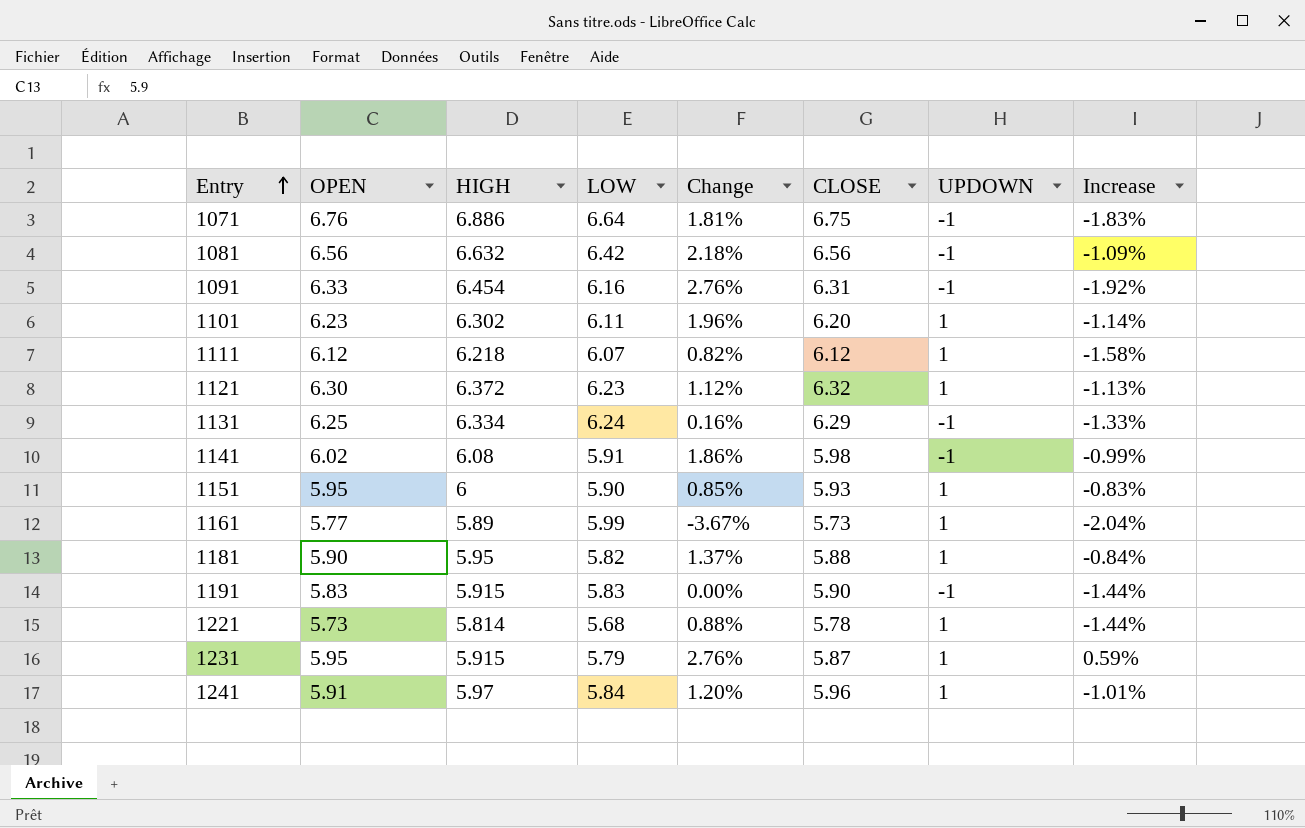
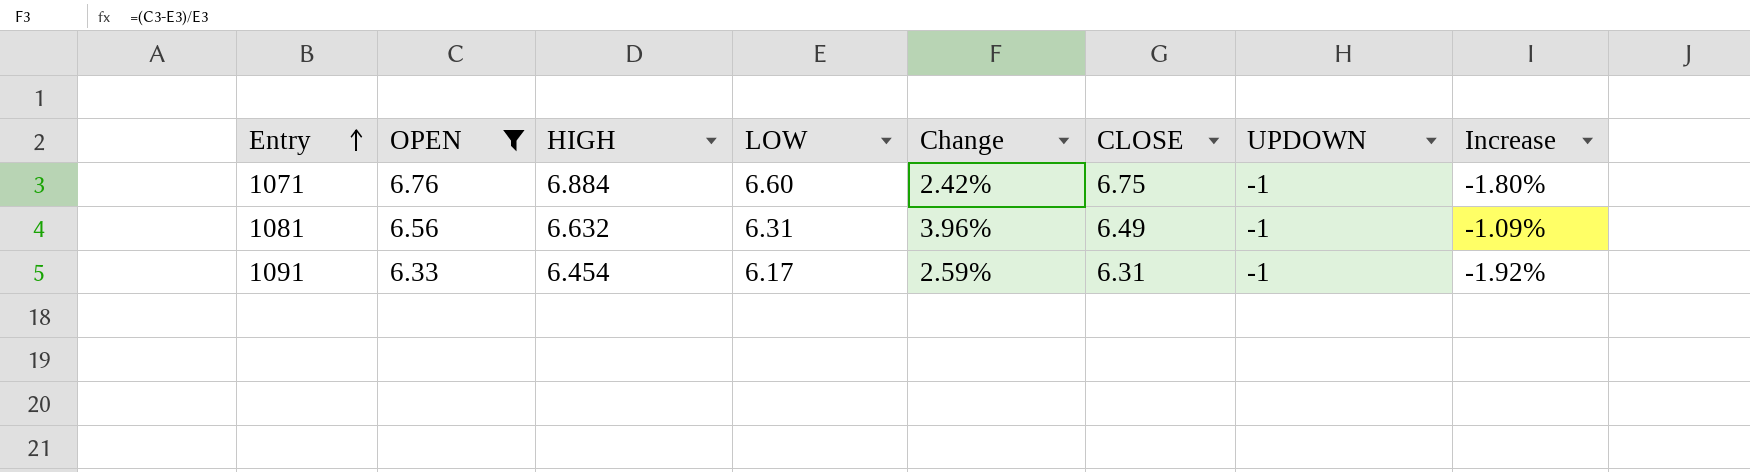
filter: none -> OPEN >= 6.33
1071 | HIGH: 6.886 -> 6.884
1071 | LOW: 6.64 -> 6.60
1071 | Change: 1.81% -> 2.42%
1071 | Increase: -1.83% -> -1.80%
1081 | LOW: 6.42 -> 6.31
1081 | Change: 2.18% -> 3.96%
1081 | CLOSE: 6.56 -> 6.49
1091 | LOW: 6.16 -> 6.17
1091 | Change: 2.76% -> 2.59%

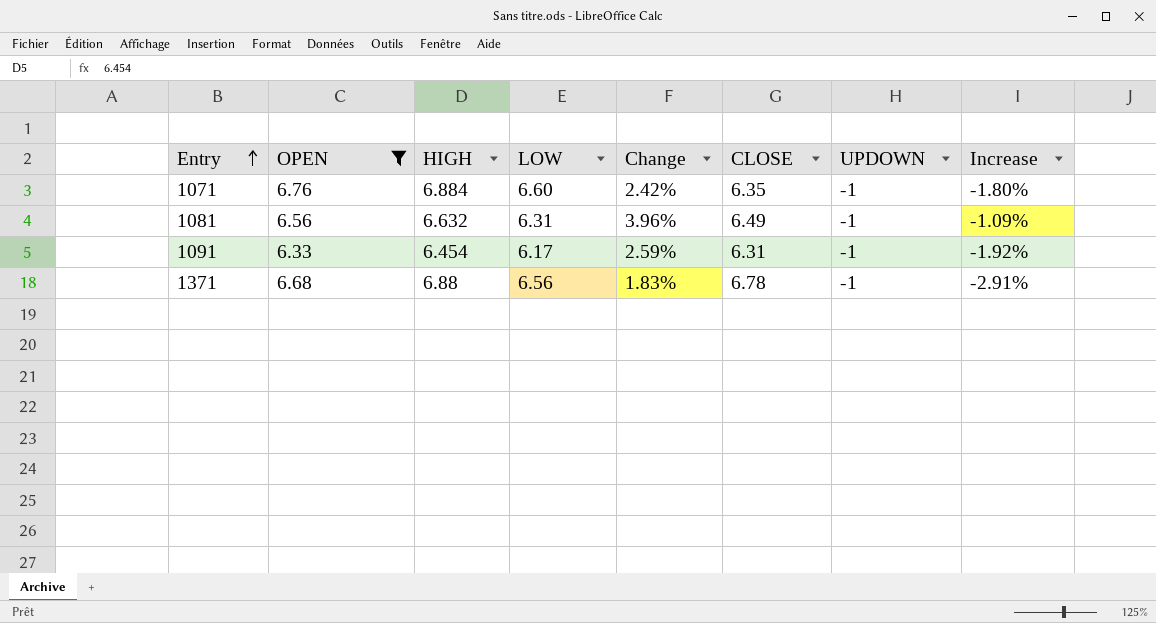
1071 | CLOSE: 6.75 -> 6.35
row 1371: none -> 6.68 | 6.88 | 6.56 | 1.83% | 6.78 | -1 | -2.91%

